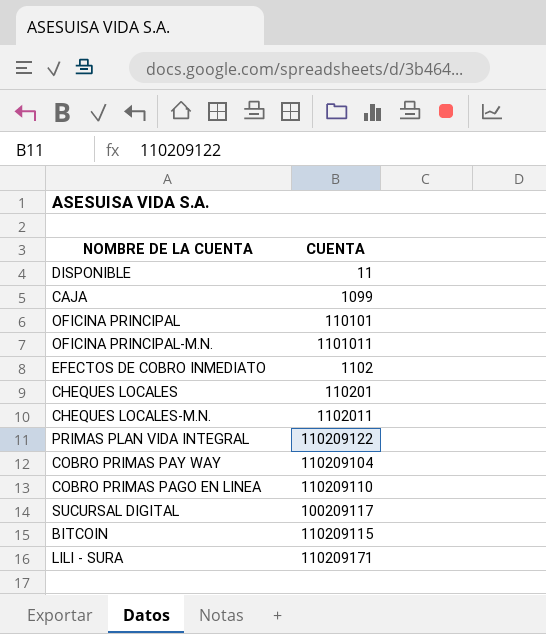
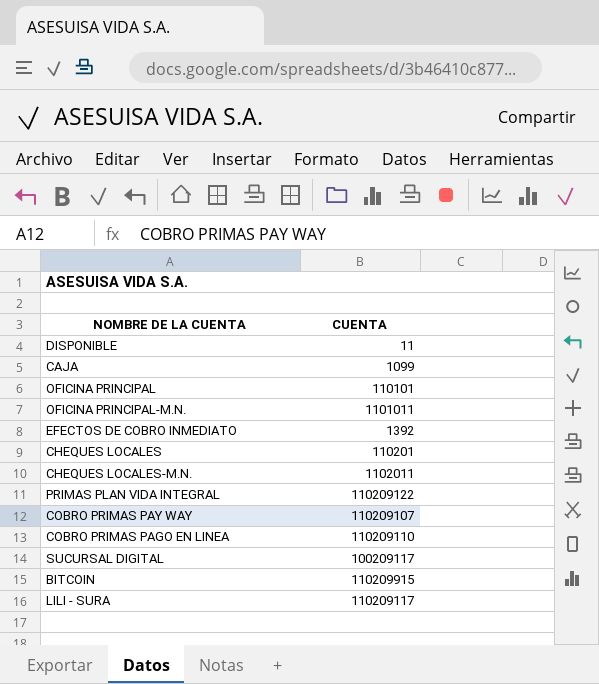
EFECTOS DE COBRO INMEDIATO | CUENTA: 1102 -> 1392
COBRO PRIMAS PAY WAY | CUENTA: 110209104 -> 110209107
BITCOIN | CUENTA: 110209115 -> 110209915
LILI - SURA | CUENTA: 110209171 -> 110209117

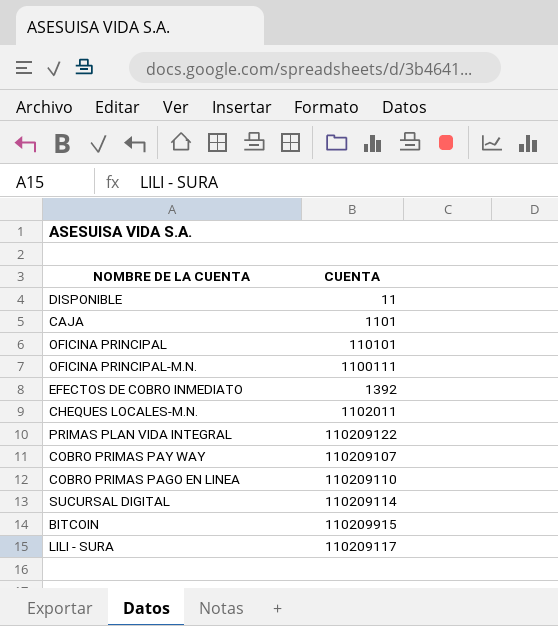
row CHEQUES LOCALES: 110201 -> none
CAJA | CUENTA: 1099 -> 1101
OFICINA PRINCIPAL-M.N. | CUENTA: 1101011 -> 1100111
SUCURSAL DIGITAL | CUENTA: 100209117 -> 110209114

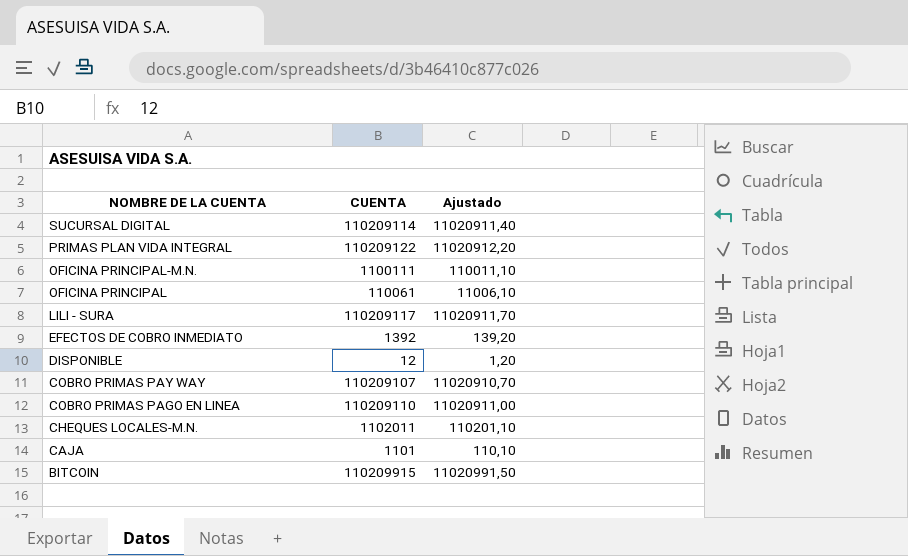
row order: none -> NOMBRE DE LA CUENTA descending
column Ajustado | formula: none -> [CUENTA] * 0,1
OFICINA PRINCIPAL | CUENTA: 110101 -> 110061
DISPONIBLE | CUENTA: 11 -> 12

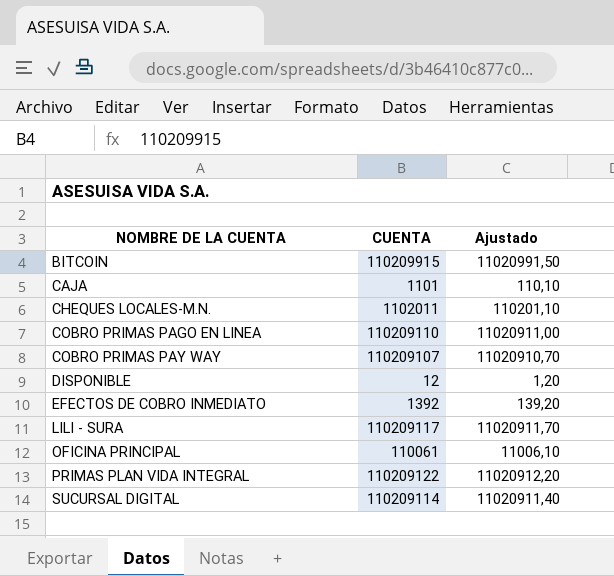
row order: NOMBRE DE LA CUENTA descending -> NOMBRE DE LA CUENTA ascending
row OFICINA PRINCIPAL-M.N.: 1100111 | 110011,10 -> none

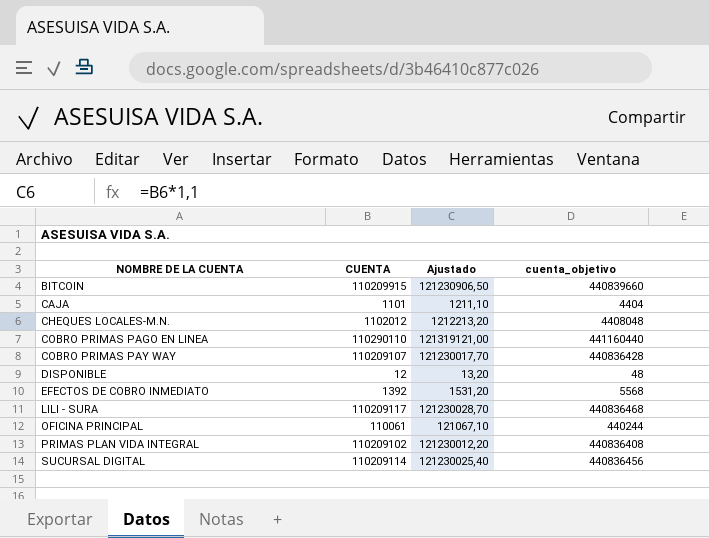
column Ajustado | formula: [CUENTA] * 0,1 -> [CUENTA] * 1,1
column cuenta_objetivo | formula: none -> [CUENTA] * 4
CHEQUES LOCALES-M.N. | CUENTA: 1102011 -> 1102012
COBRO PRIMAS PAGO EN LINEA | CUENTA: 110209110 -> 110290110
PRIMAS PLAN VIDA INTEGRAL | CUENTA: 110209122 -> 110209102

